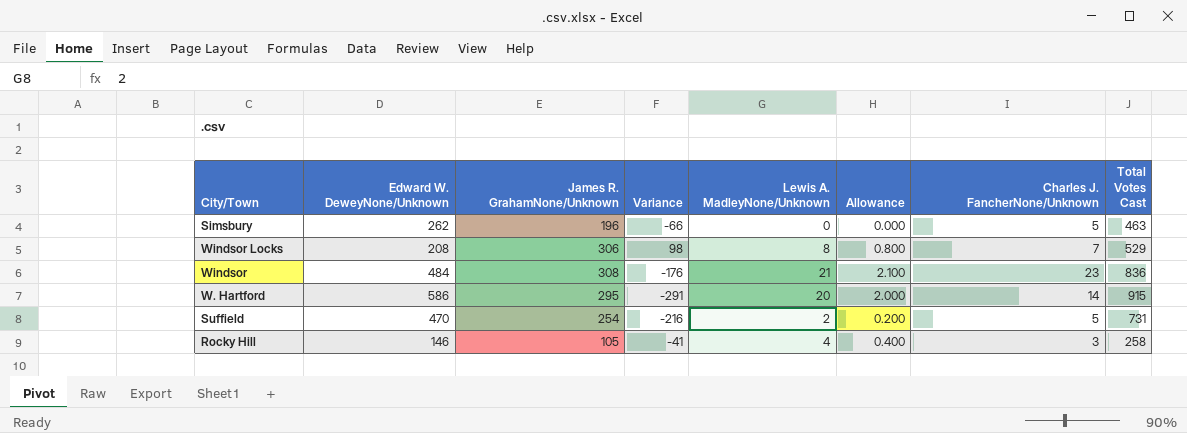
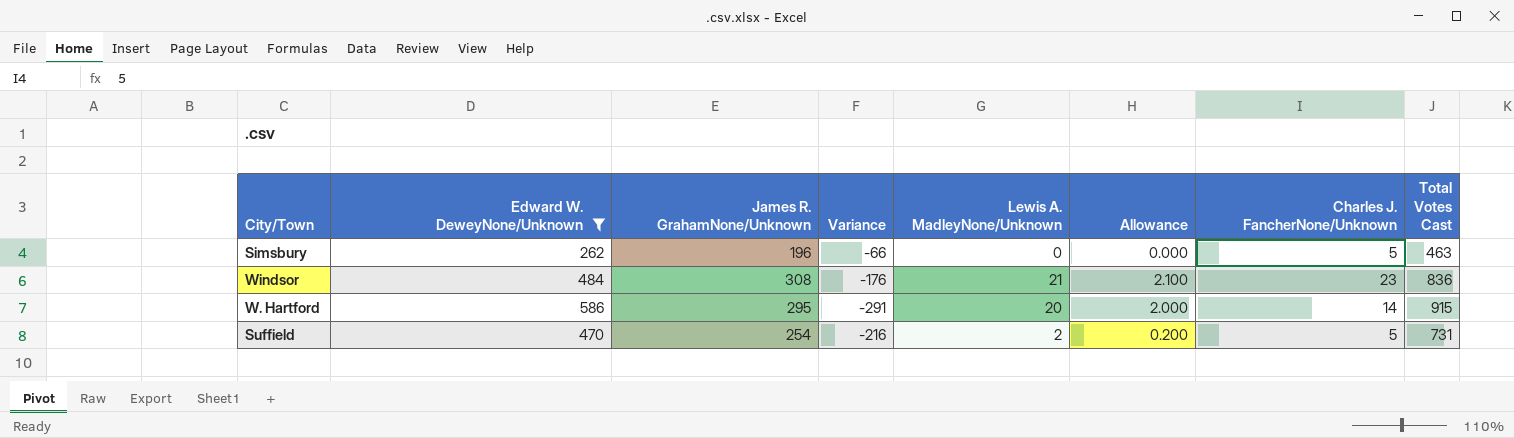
filter: none -> Edward W. DeweyNone/Unknown >= 262

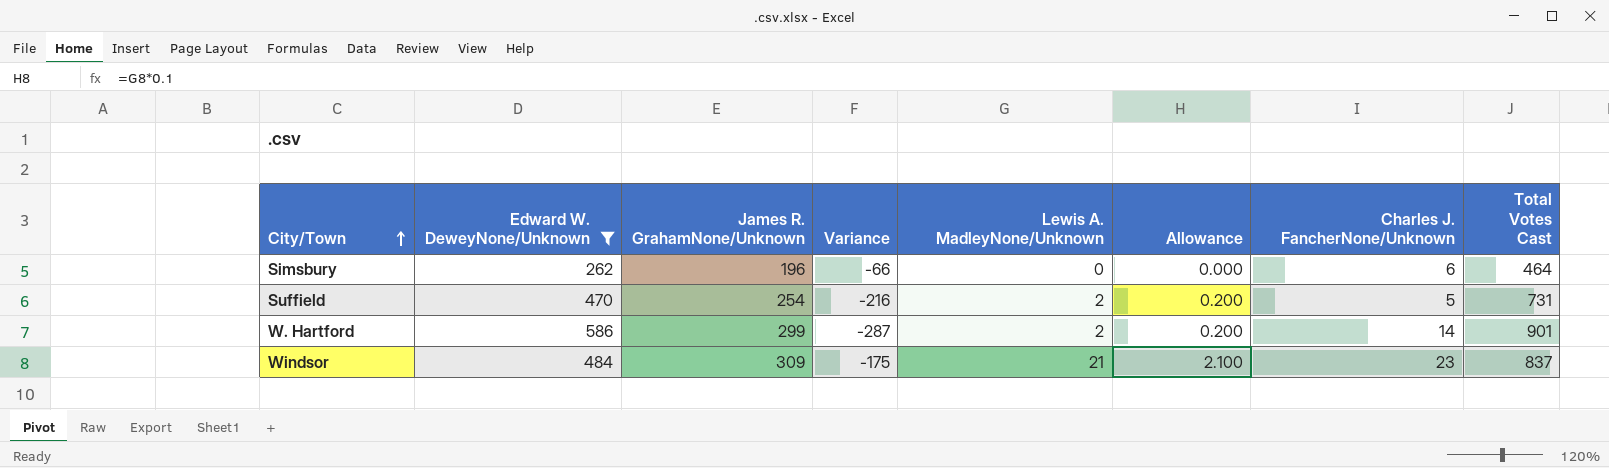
row order: none -> City/Town ascending
Simsbury | Charles J. FancherNone/Unknown: 5 -> 6
Simsbury | Total Votes Cast: 463 -> 464
W. Hartford | James R. GrahamNone/Unknown: 295 -> 299
W. Hartford | Variance: -291 -> -287
W. Hartford | Lewis A. MadleyNone/Unknown: 20 -> 2
W. Hartford | Allowance: 2.000 -> 0.200
W. Hartford | Total Votes Cast: 915 -> 901
Windsor | James R. GrahamNone/Unknown: 308 -> 309
Windsor | Variance: -176 -> -175
Windsor | Total Votes Cast: 836 -> 837

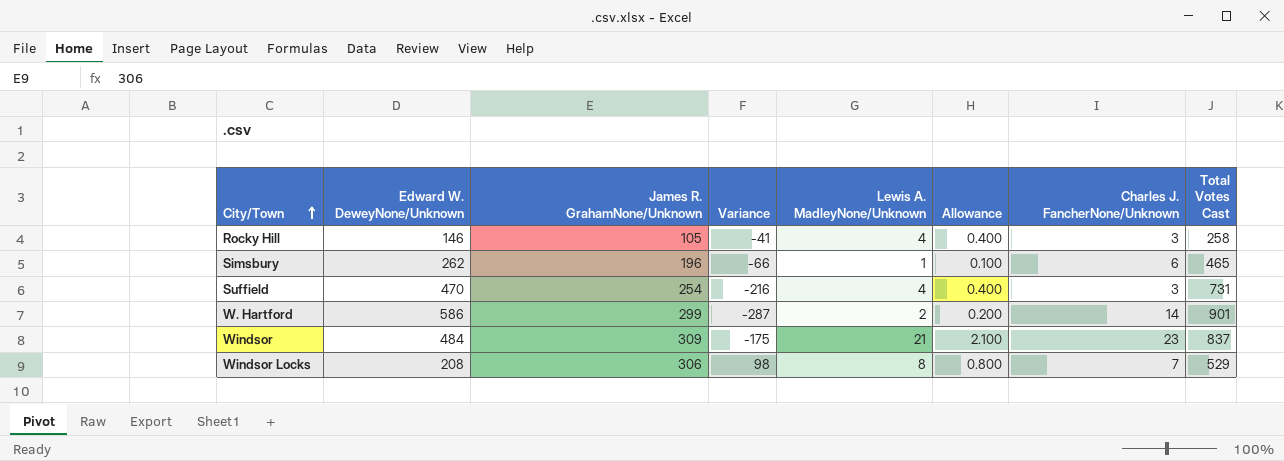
filter: Edward W. DeweyNone/Unknown >= 262 -> none
Simsbury | Lewis A. MadleyNone/Unknown: 0 -> 1
Simsbury | Allowance: 0.000 -> 0.100
Simsbury | Total Votes Cast: 464 -> 465
Suffield | Lewis A. MadleyNone/Unknown: 2 -> 4
Suffield | Allowance: 0.200 -> 0.400
Suffield | Charles J. FancherNone/Unknown: 5 -> 3

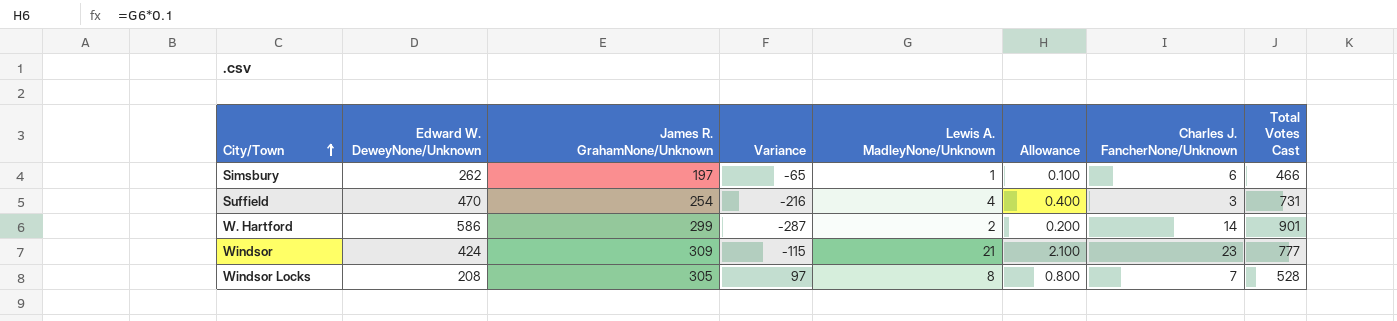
row Rocky Hill: 146 | 105 | -41 | 4 | 0.400 | 3 | 258 -> none
Simsbury | James R. GrahamNone/Unknown: 196 -> 197
Simsbury | Variance: -66 -> -65
Simsbury | Total Votes Cast: 465 -> 466
Windsor | Edward W. DeweyNone/Unknown: 484 -> 424
Windsor | Variance: -175 -> -115
Windsor | Total Votes Cast: 837 -> 777
Windsor Locks | James R. GrahamNone/Unknown: 306 -> 305
Windsor Locks | Variance: 98 -> 97
Windsor Locks | Total Votes Cast: 529 -> 528

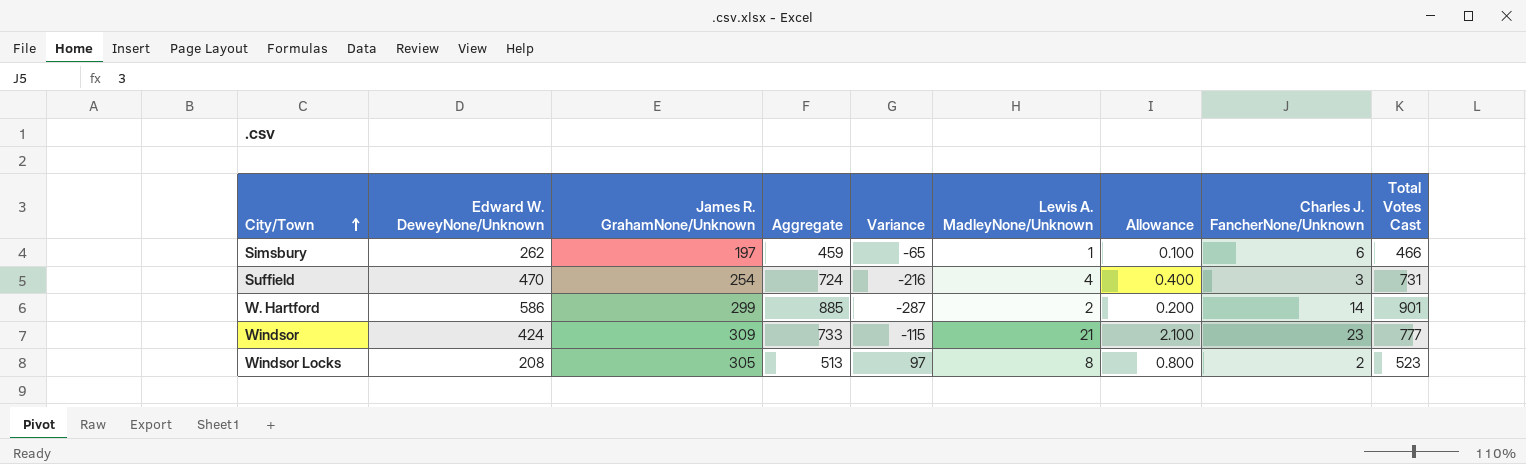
column Aggregate | formula: none -> [Edward W. DeweyNone/Unknown] + [James R. GrahamNone/Unknown]
Windsor Locks | Charles J. FancherNone/Unknown: 7 -> 2
Windsor Locks | Total Votes Cast: 528 -> 523

